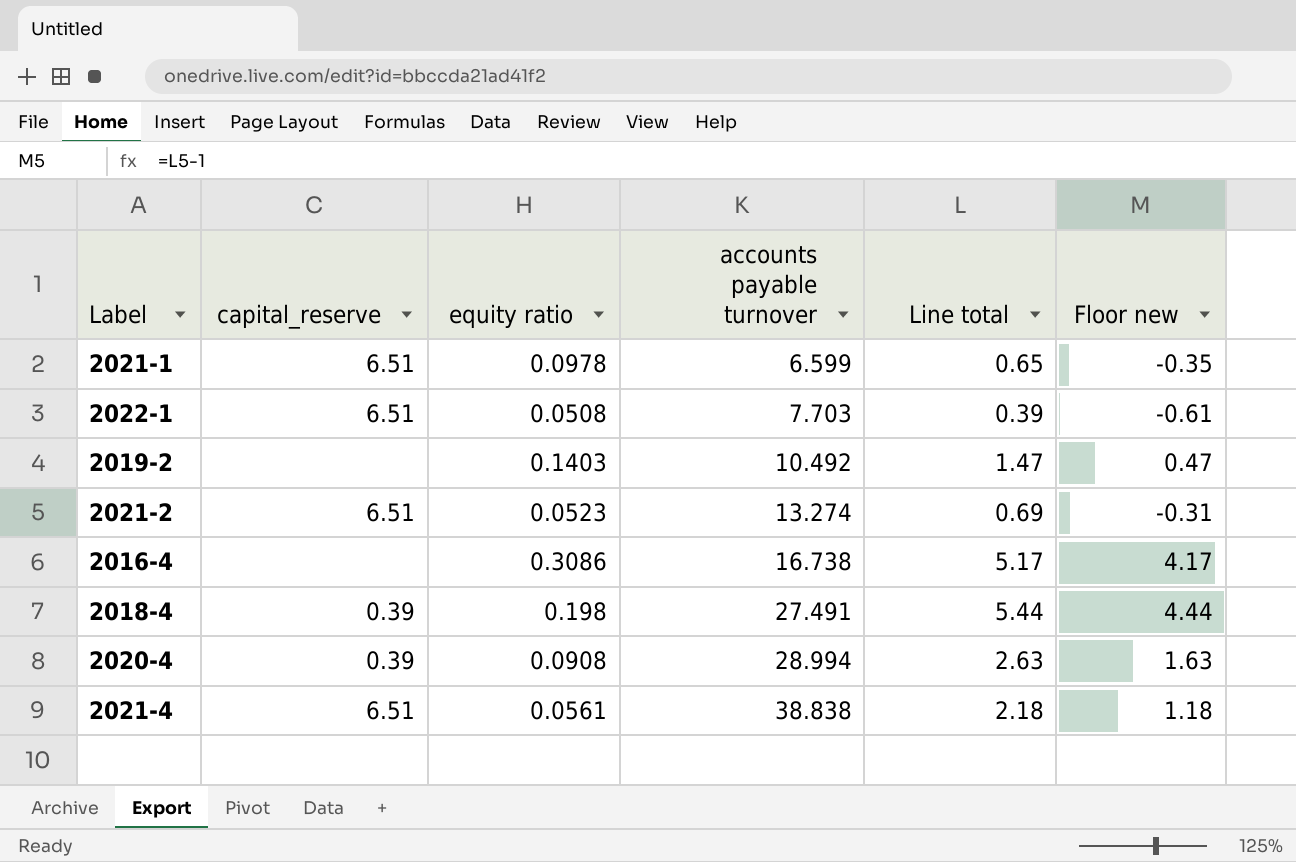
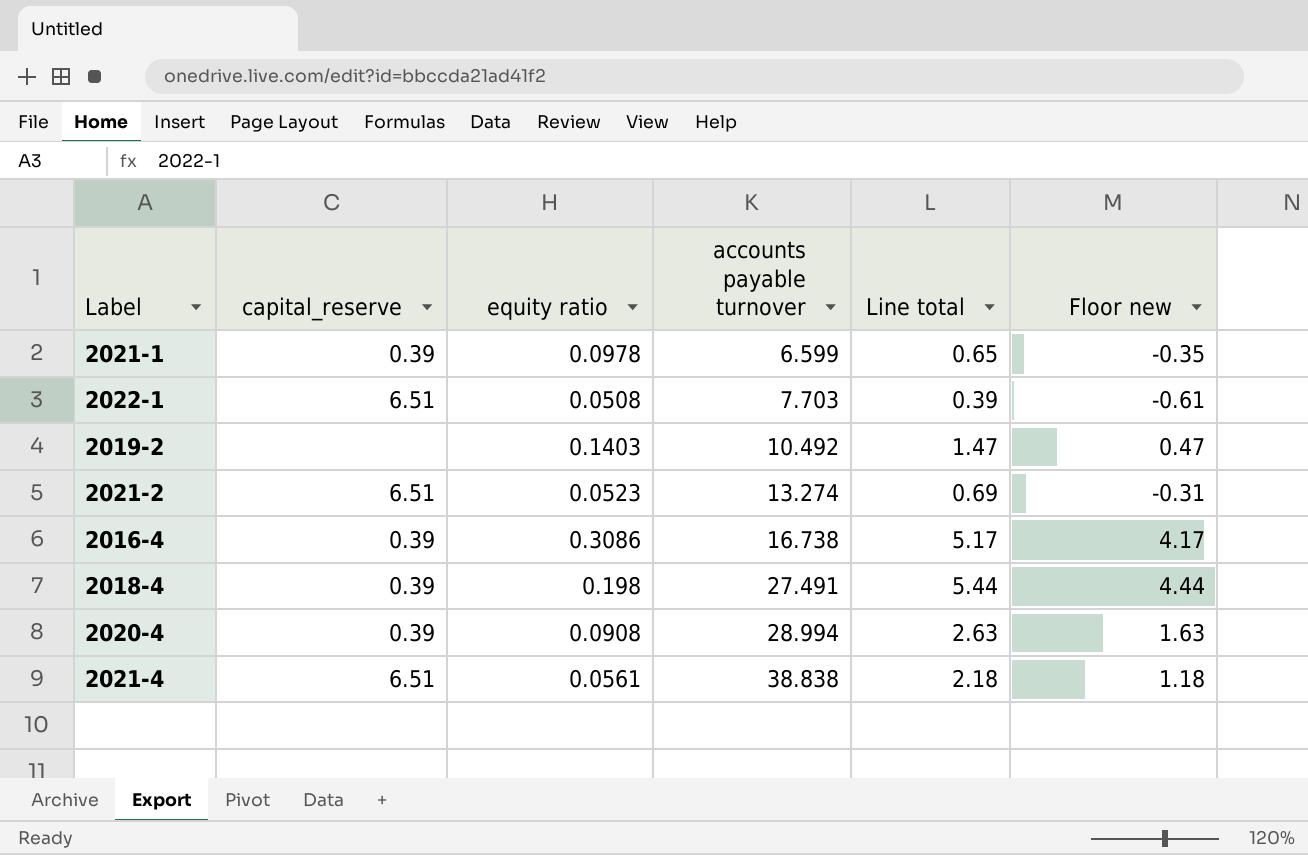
2021-1 | capital_reserve: 6.51 -> 0.39
2016-4 | capital_reserve: none -> 0.39

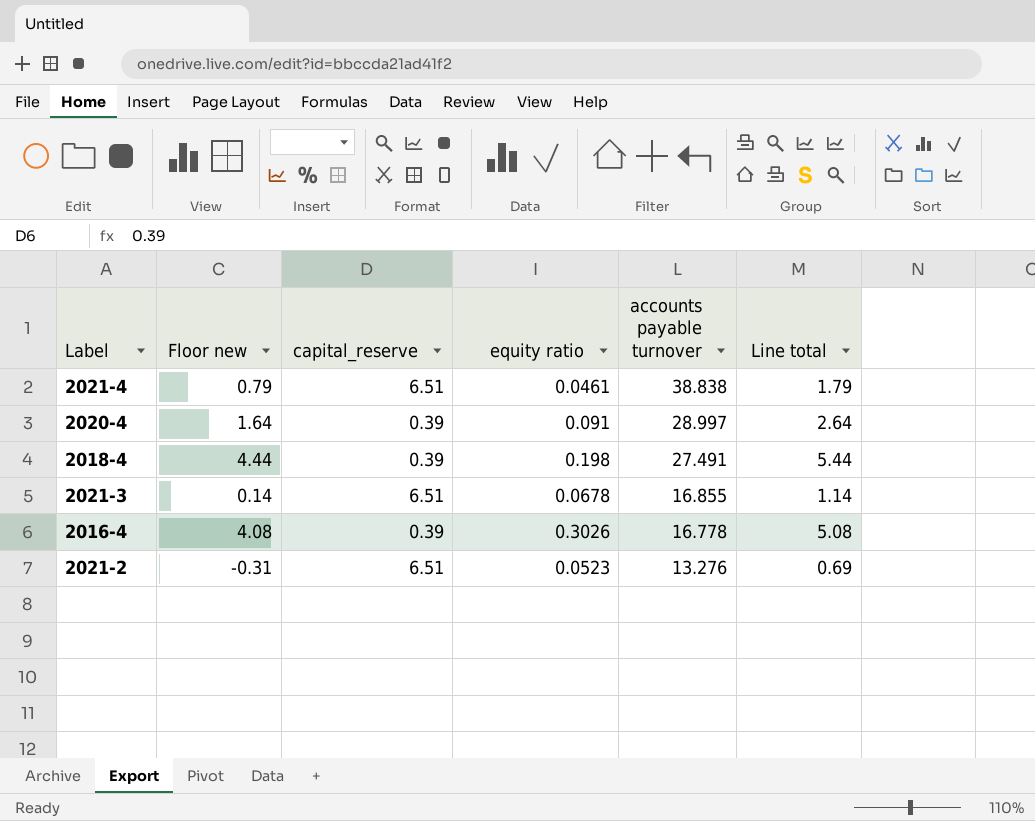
row order: accounts payable turnover ascending -> accounts payable turnover descending
column Floor new | position: 6 -> 2
row 2021-1: 0.39 | 0.0978 | 6.599 | 0.65 | -0.35 -> none
row 2022-1: 6.51 | 0.0508 | 7.703 | 0.39 | -0.61 -> none
row 2019-2: none | 0.1403 | 10.492 | 1.47 | 0.47 -> none
2021-4 | Floor new: 1.18 -> 0.79
2021-4 | equity ratio: 0.0561 -> 0.0461
2021-4 | Line total: 2.18 -> 1.79
2020-4 | Floor new: 1.63 -> 1.64
2020-4 | equity ratio: 0.0908 -> 0.091
2020-4 | accounts payable turnover: 28.994 -> 28.997
2020-4 | Line total: 2.63 -> 2.64
row 2021-3: none -> 0.14 | 6.51 | 0.0678 | 16.855 | 1.14
2016-4 | Floor new: 4.17 -> 4.08
2016-4 | equity ratio: 0.3086 -> 0.3026
2016-4 | accounts payable turnover: 16.738 -> 16.778
2016-4 | Line total: 5.17 -> 5.08
2021-2 | accounts payable turnover: 13.274 -> 13.276

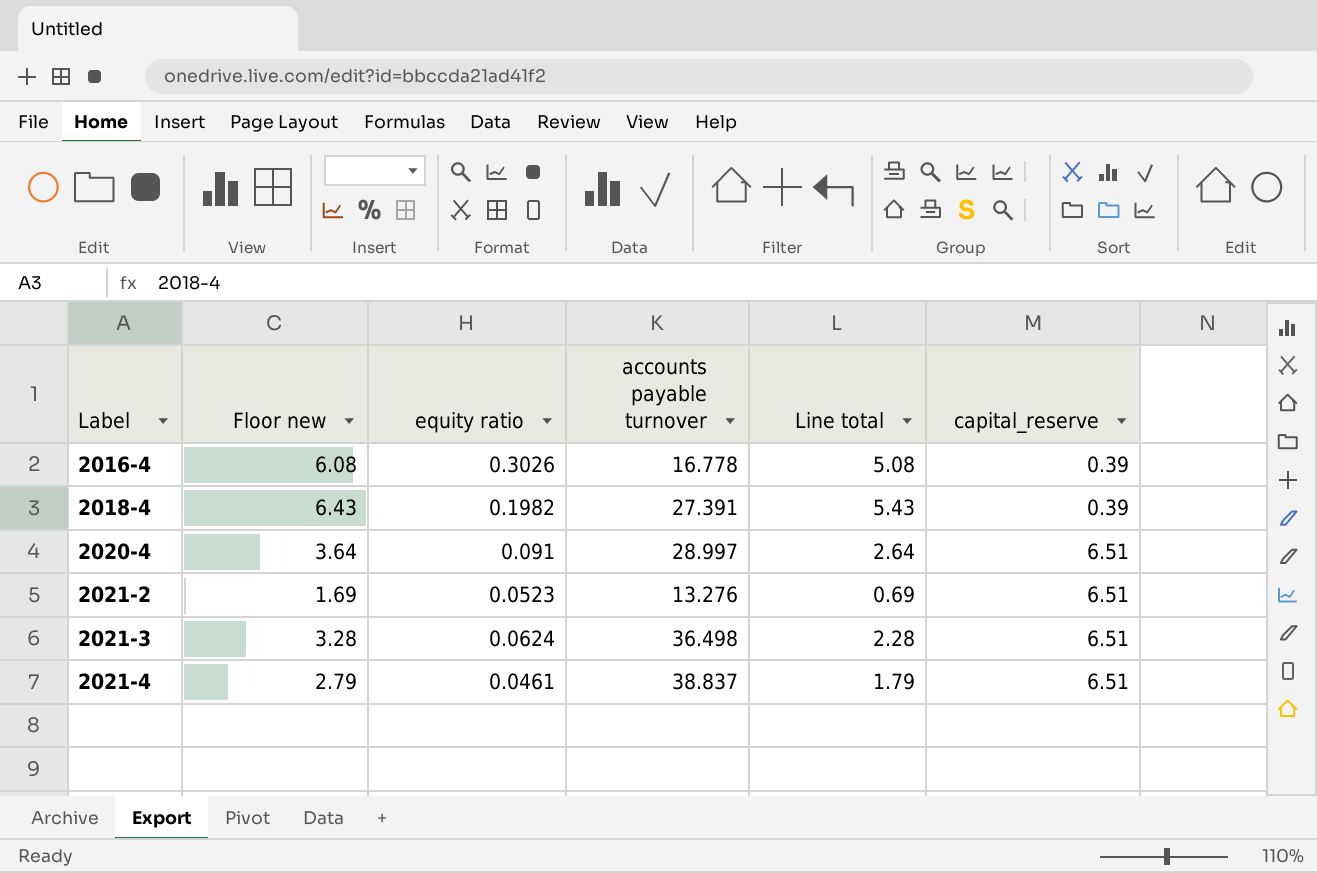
row order: accounts payable turnover descending -> Label ascending
column Floor new | formula: [Line total] - 1 -> [Line total] + 1
column capital_reserve | position: 3 -> 6
2018-4 | equity ratio: 0.198 -> 0.1982
2018-4 | accounts payable turnover: 27.491 -> 27.391
2018-4 | Line total: 5.44 -> 5.43
2020-4 | capital_reserve: 0.39 -> 6.51
2021-3 | equity ratio: 0.0678 -> 0.0624
2021-3 | accounts payable turnover: 16.855 -> 36.498
2021-3 | Line total: 1.14 -> 2.28
2021-4 | accounts payable turnover: 38.838 -> 38.837

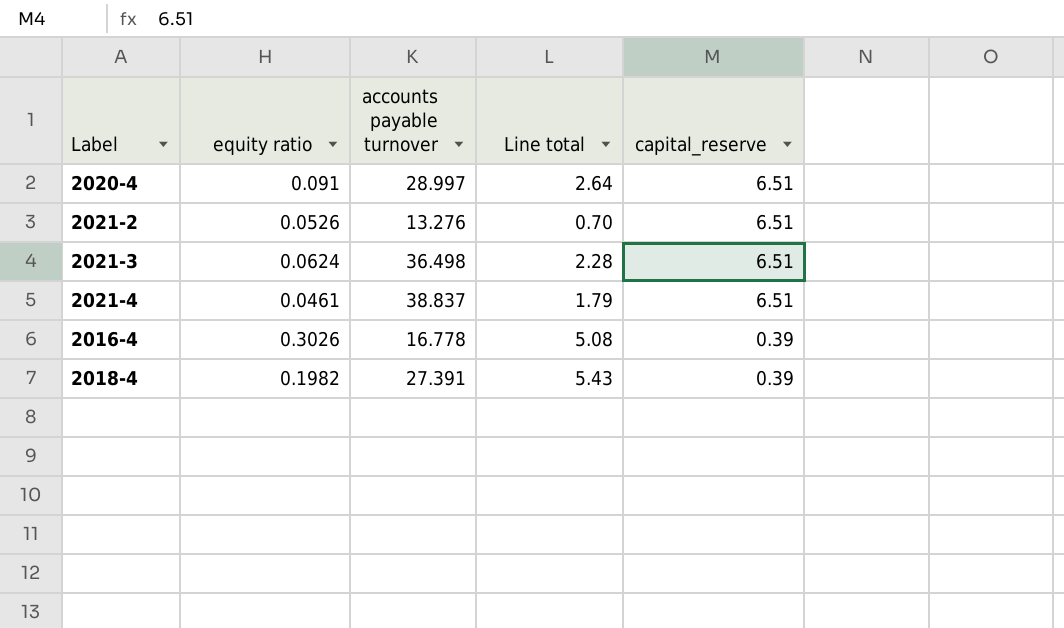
row order: Label ascending -> capital_reserve descending
column Floor new | formula: [Line total] + 1 -> none
2021-2 | equity ratio: 0.0523 -> 0.0526
2021-2 | Line total: 0.69 -> 0.70

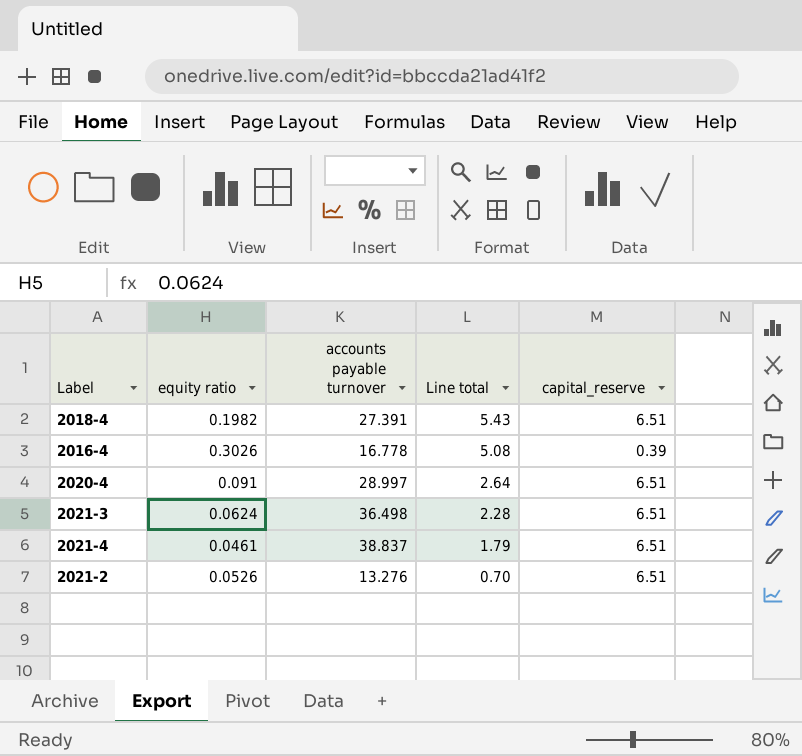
row order: capital_reserve descending -> Line total descending
2018-4 | capital_reserve: 0.39 -> 6.51

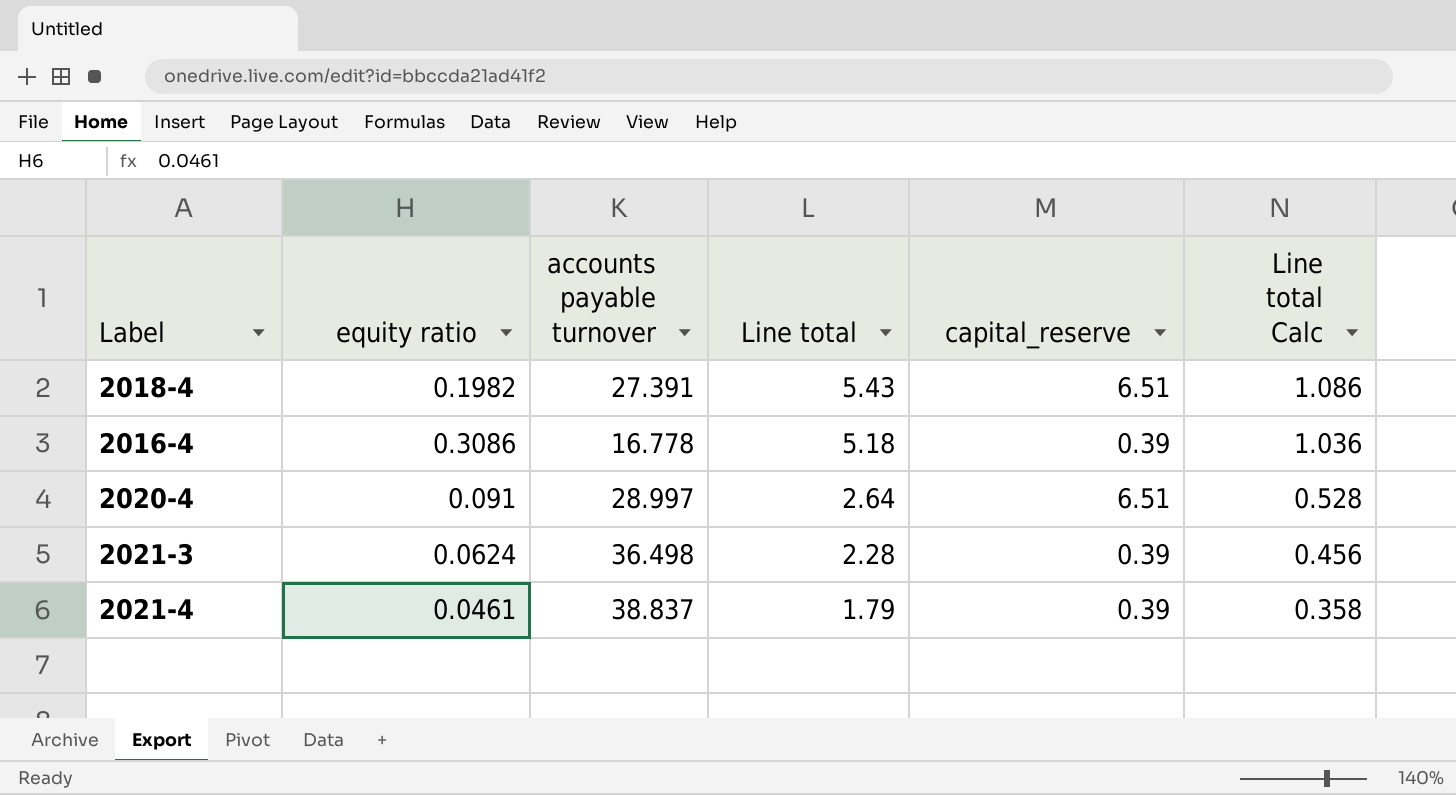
column Line total Calc | formula: none -> [Line total] * 0.2
row 2021-2: 0.0526 | 13.276 | 0.70 | 6.51 -> none
2016-4 | equity ratio: 0.3026 -> 0.3086
2016-4 | Line total: 5.08 -> 5.18
2021-3 | capital_reserve: 6.51 -> 0.39
2021-4 | capital_reserve: 6.51 -> 0.39

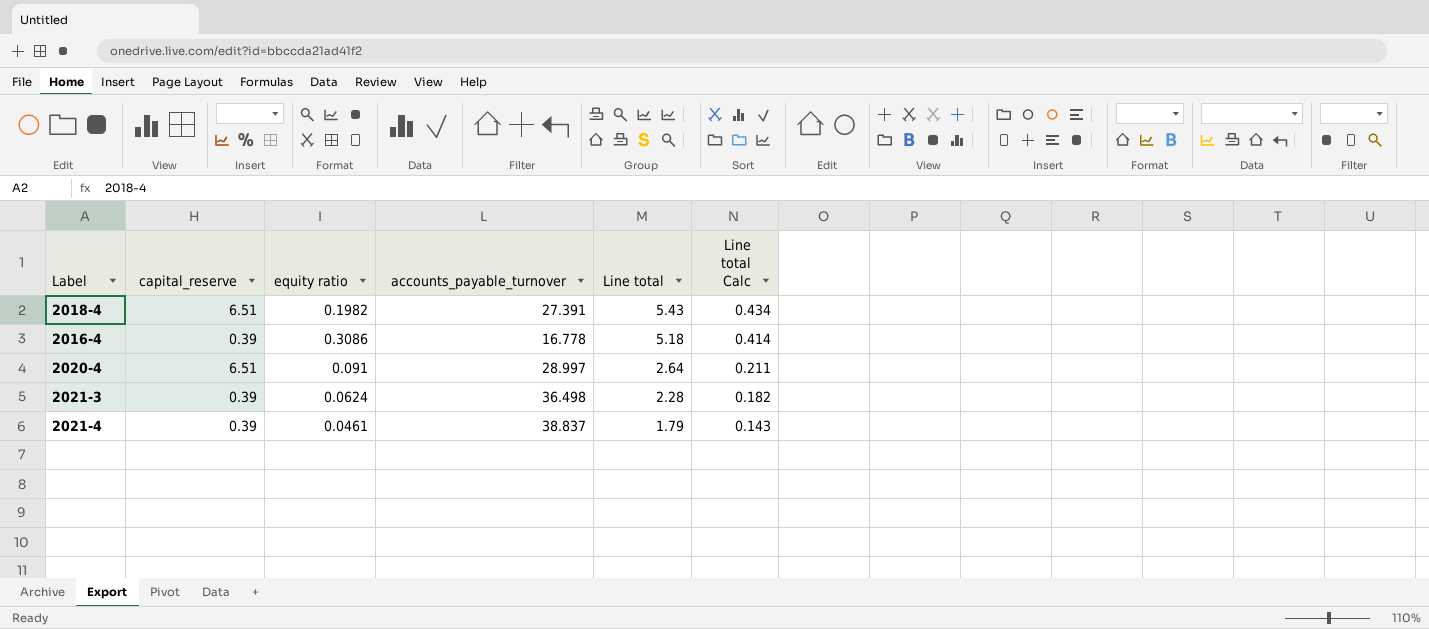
column capital_reserve | position: 5 -> 2
column name: accounts payable turnover -> accounts_payable_turnover
column Line total Calc | formula: [Line total] * 0.2 -> [Line total] * 0.08

